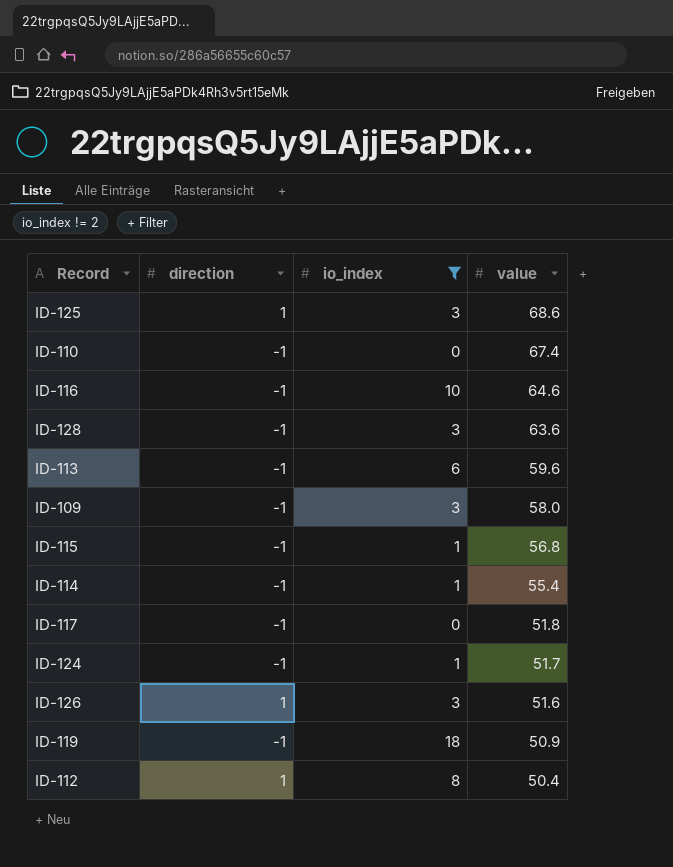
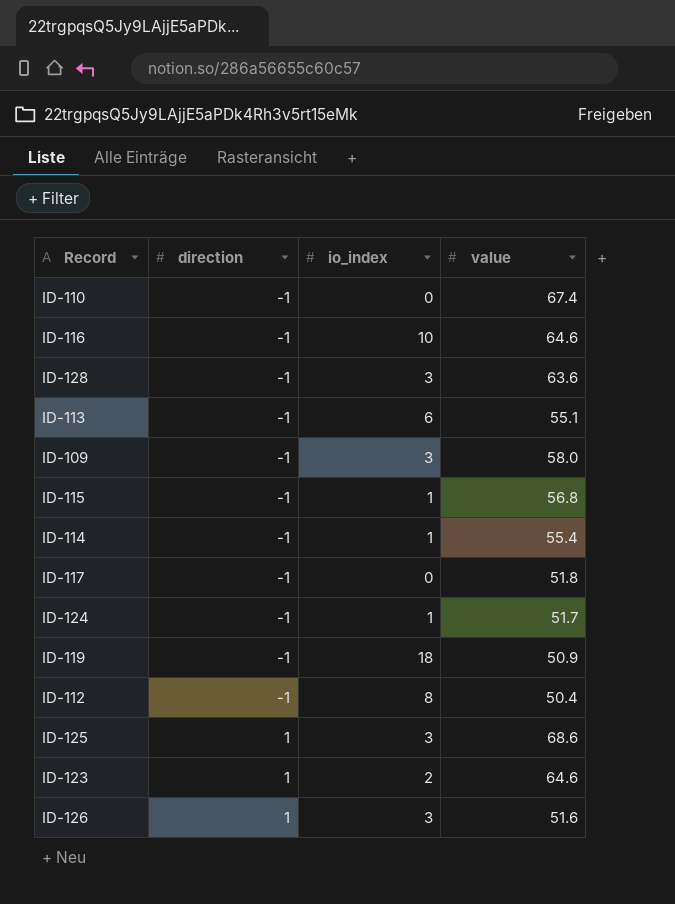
filter: io_index != 2 -> none
row order: value descending -> direction ascending
ID-113 | value: 59.6 -> 55.1
ID-112 | direction: 1 -> -1

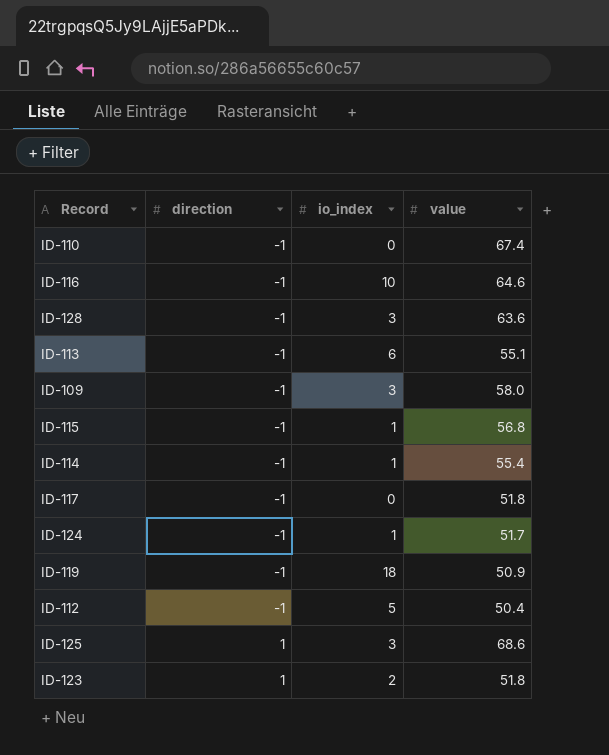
row ID-126: 1 | 3 | 51.6 -> none
ID-112 | io_index: 8 -> 5
ID-123 | value: 64.6 -> 51.8

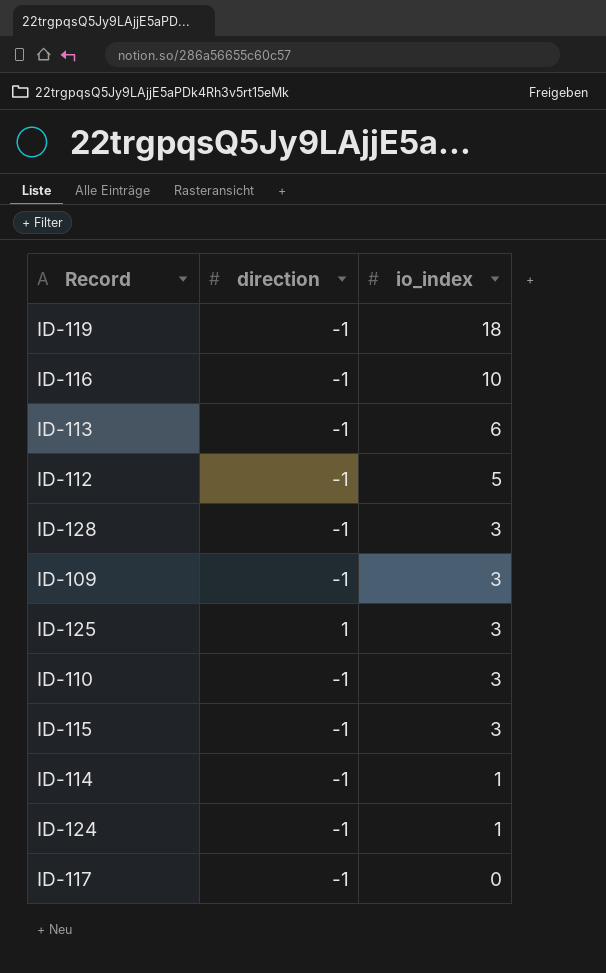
row order: direction ascending -> io_index descending
column value | position: 4 -> none
row ID-123: 1 | 2 | 51.8 -> none
ID-110 | io_index: 0 -> 3
ID-115 | io_index: 1 -> 3

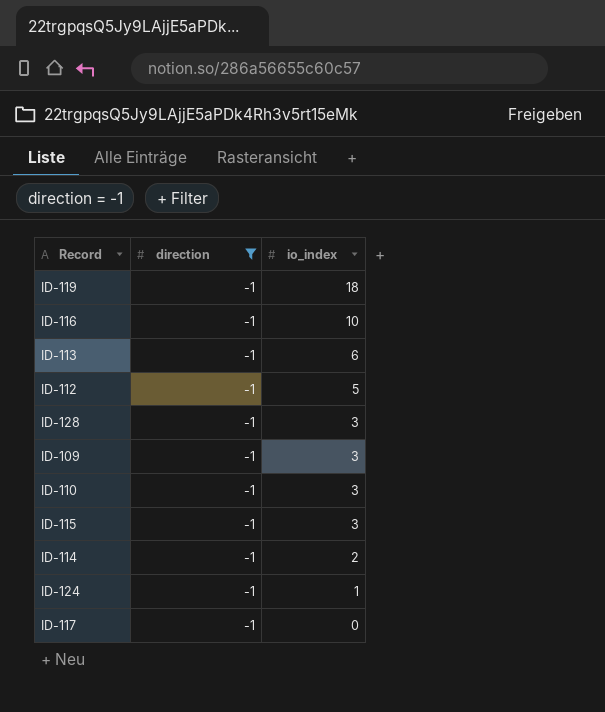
filter: none -> direction = -1
ID-114 | io_index: 1 -> 2

